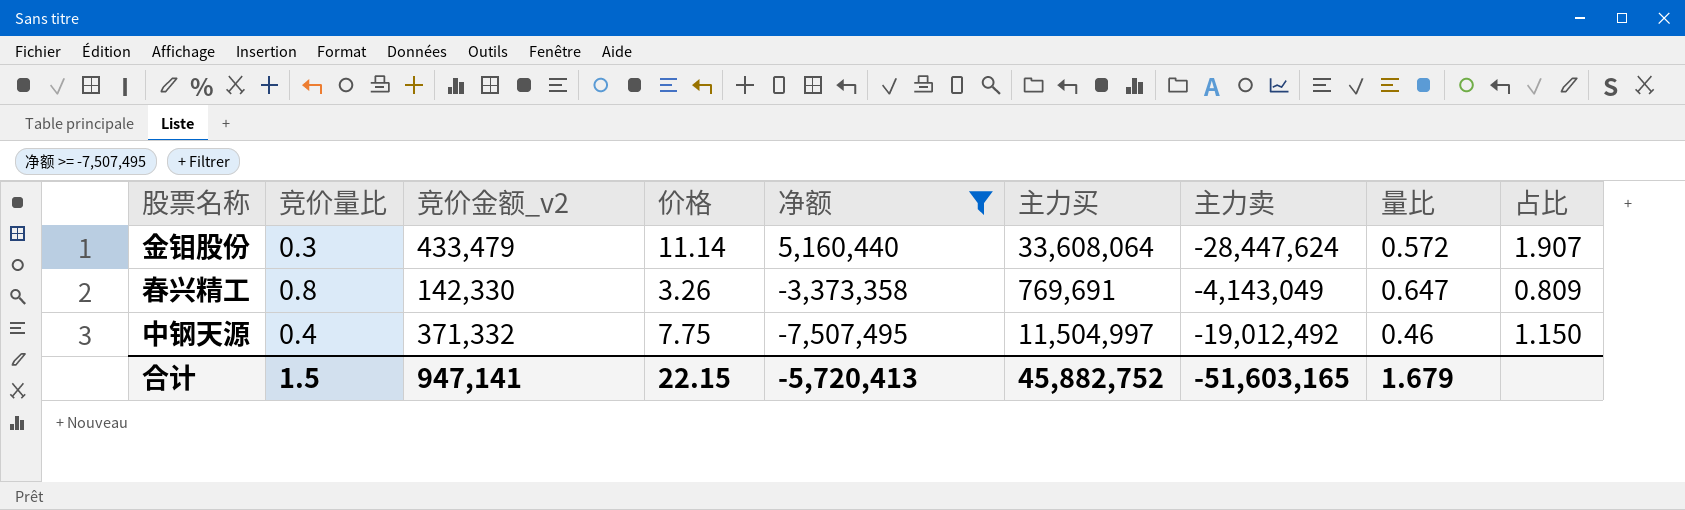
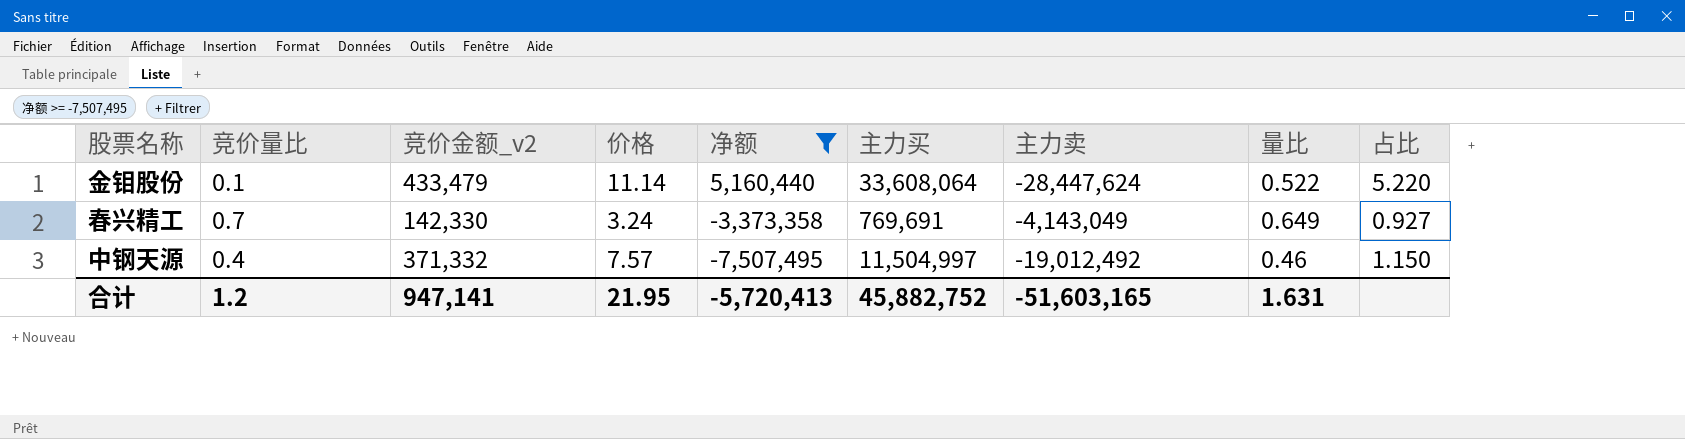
金钼股份 | 竞价量比: 0.3 -> 0.1
金钼股份 | 量比: 0.572 -> 0.522
金钼股份 | 占比: 1.907 -> 5.220
春兴精工 | 竞价量比: 0.8 -> 0.7
春兴精工 | 价格: 3.26 -> 3.24
春兴精工 | 量比: 0.647 -> 0.649
春兴精工 | 占比: 0.809 -> 0.927
中钢天源 | 价格: 7.75 -> 7.57
合计 | 竞价量比: 1.5 -> 1.2
合计 | 价格: 22.15 -> 21.95
合计 | 量比: 1.679 -> 1.631

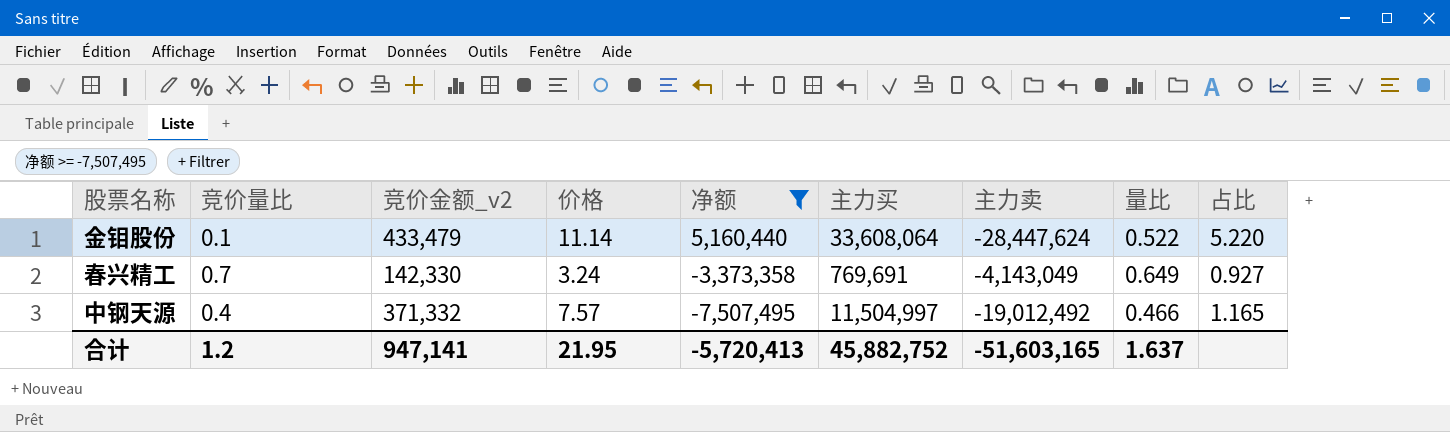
中钢天源 | 量比: 0.46 -> 0.466
中钢天源 | 占比: 1.150 -> 1.165
合计 | 量比: 1.631 -> 1.637

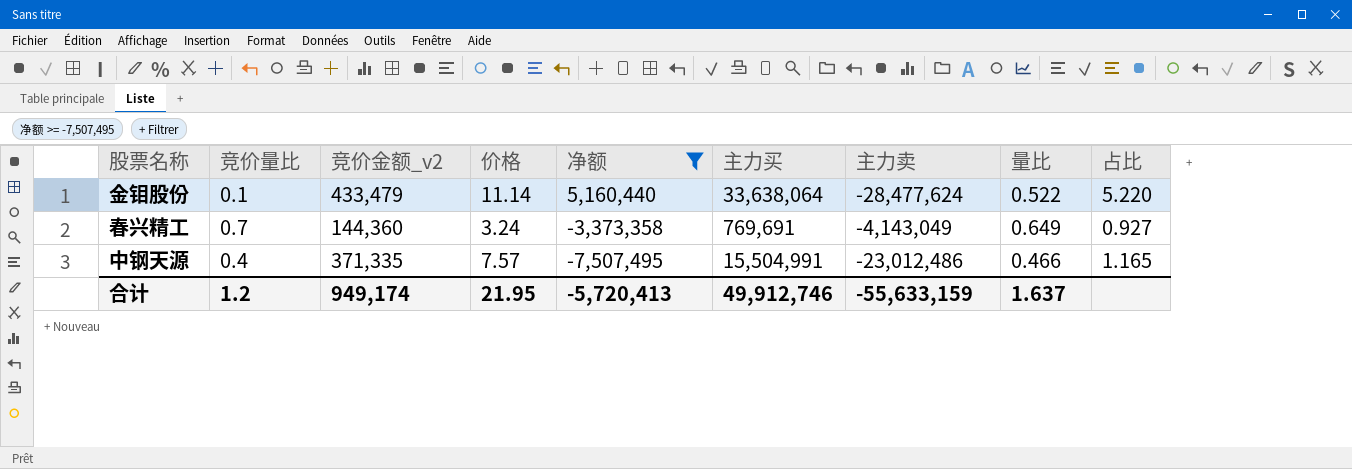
金钼股份 | 主力买: 33,608,064 -> 33,638,064
金钼股份 | 主力卖: -28,447,624 -> -28,477,624
春兴精工 | 竞价金额_v2: 142,330 -> 144,360
中钢天源 | 竞价金额_v2: 371,332 -> 371,335
中钢天源 | 主力买: 11,504,997 -> 15,504,991
中钢天源 | 主力卖: -19,012,492 -> -23,012,486
合计 | 竞价金额_v2: 947,141 -> 949,174
合计 | 主力买: 45,882,752 -> 49,912,746
合计 | 主力卖: -51,603,165 -> -55,633,159

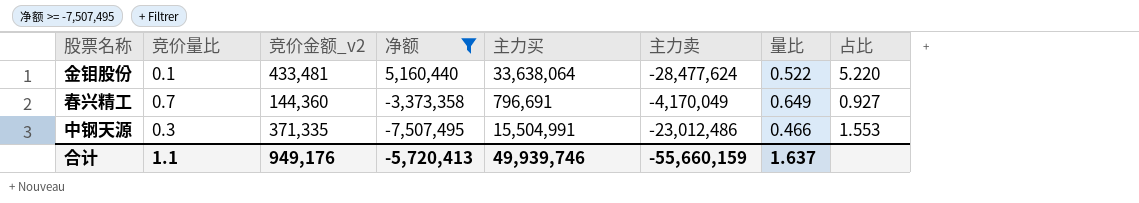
column 价格 | position: 4 -> none
金钼股份 | 竞价金额_v2: 433,479 -> 433,481
春兴精工 | 主力买: 769,691 -> 796,691
春兴精工 | 主力卖: -4,143,049 -> -4,170,049
中钢天源 | 竞价量比: 0.4 -> 0.3
中钢天源 | 占比: 1.165 -> 1.553
合计 | 竞价量比: 1.2 -> 1.1
合计 | 竞价金额_v2: 949,174 -> 949,176
合计 | 主力买: 49,912,746 -> 49,939,746
合计 | 主力卖: -55,633,159 -> -55,660,159

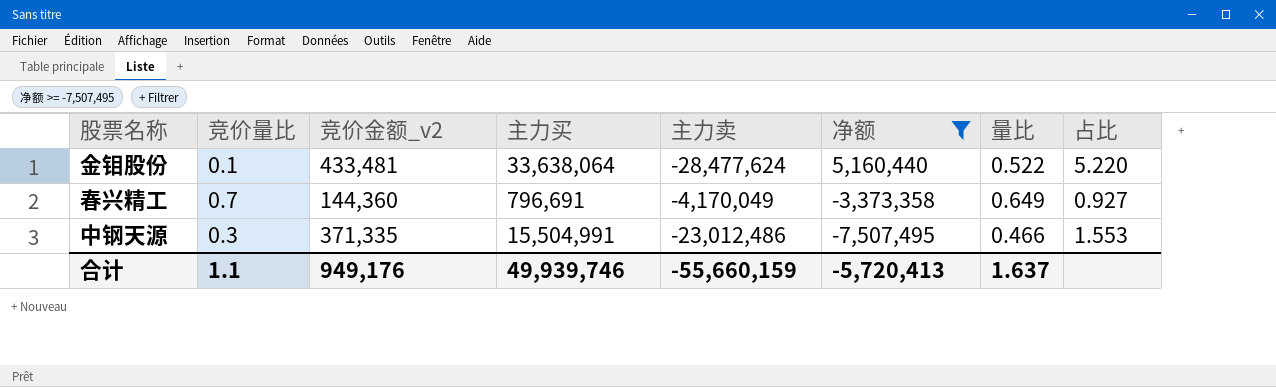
column 净额 | position: 4 -> 6

